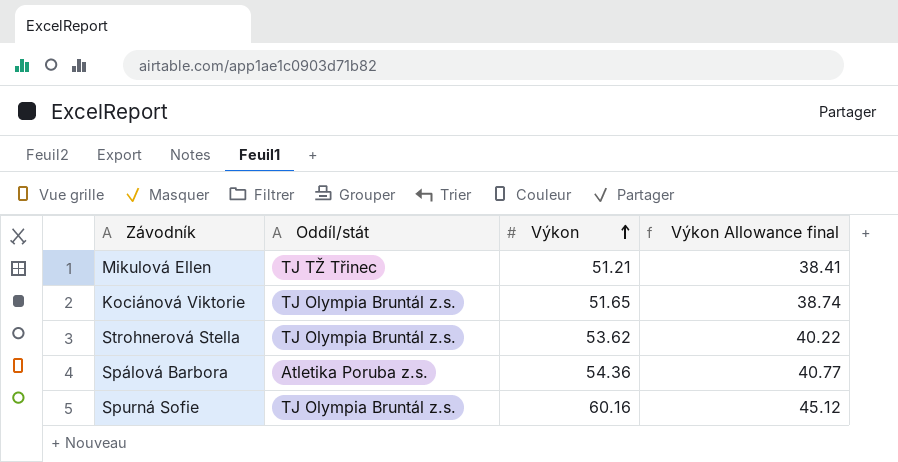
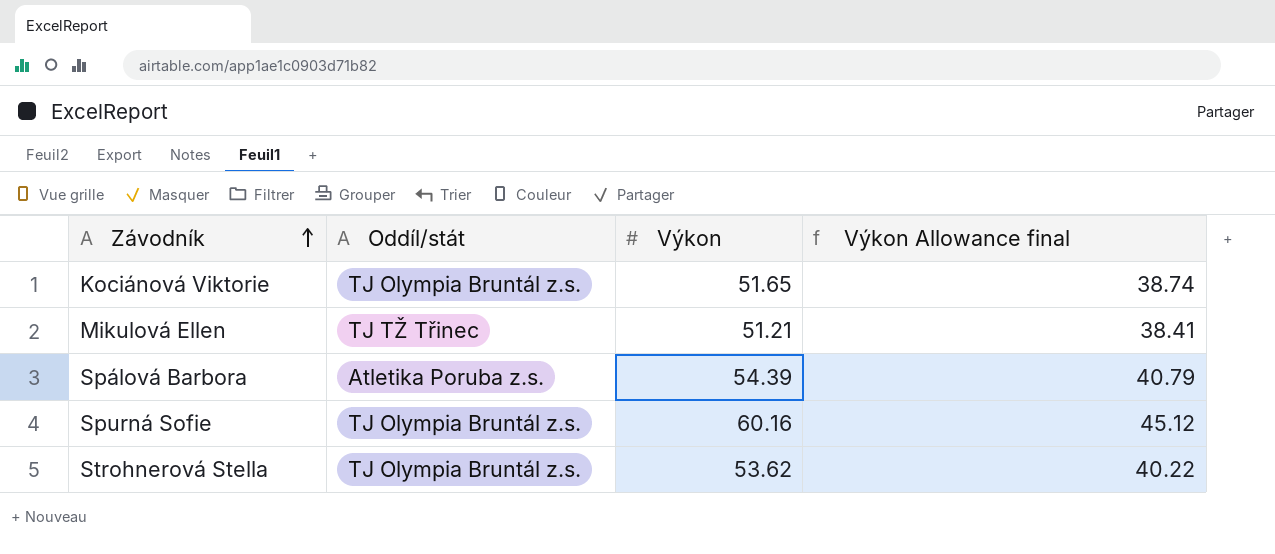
row order: Výkon ascending -> Závodník ascending
Spálová Barbora | Výkon: 54.36 -> 54.39
Spálová Barbora | Výkon Allowance final: 40.77 -> 40.79

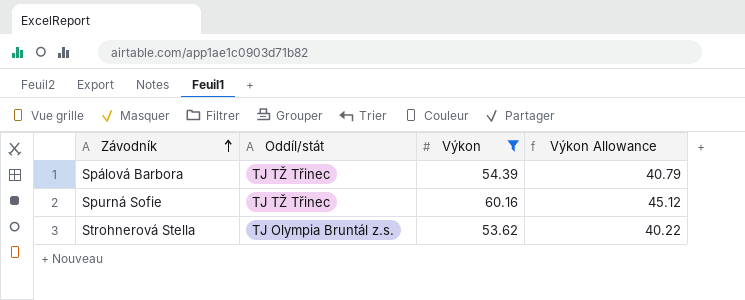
filter: none -> Výkon >= 53.62
column name: Výkon Allowance final -> Výkon Allowance
Spálová Barbora | Oddíl/stát: Atletika Poruba z.s. -> TJ TŽ Třinec
Spurná Sofie | Oddíl/stát: TJ Olympia Bruntál z.s. -> TJ TŽ Třinec

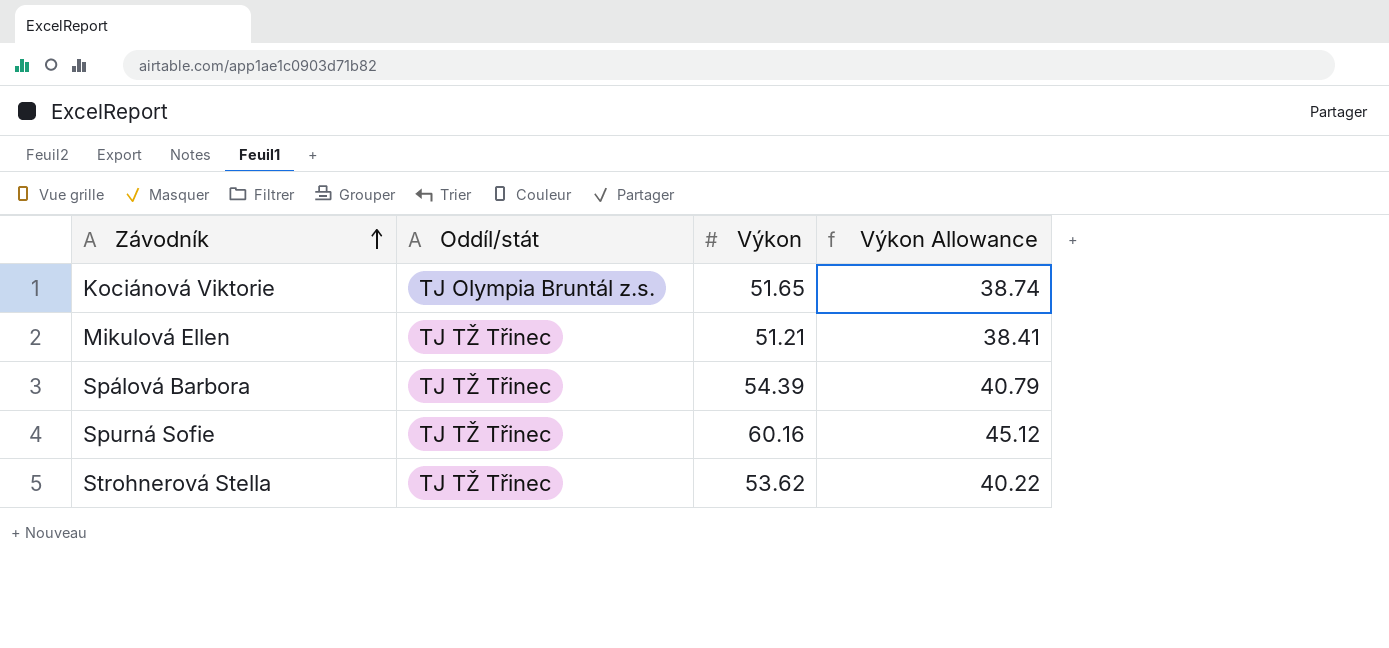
filter: Výkon >= 53.62 -> none
Strohnerová Stella | Oddíl/stát: TJ Olympia Bruntál z.s. -> TJ TŽ Třinec

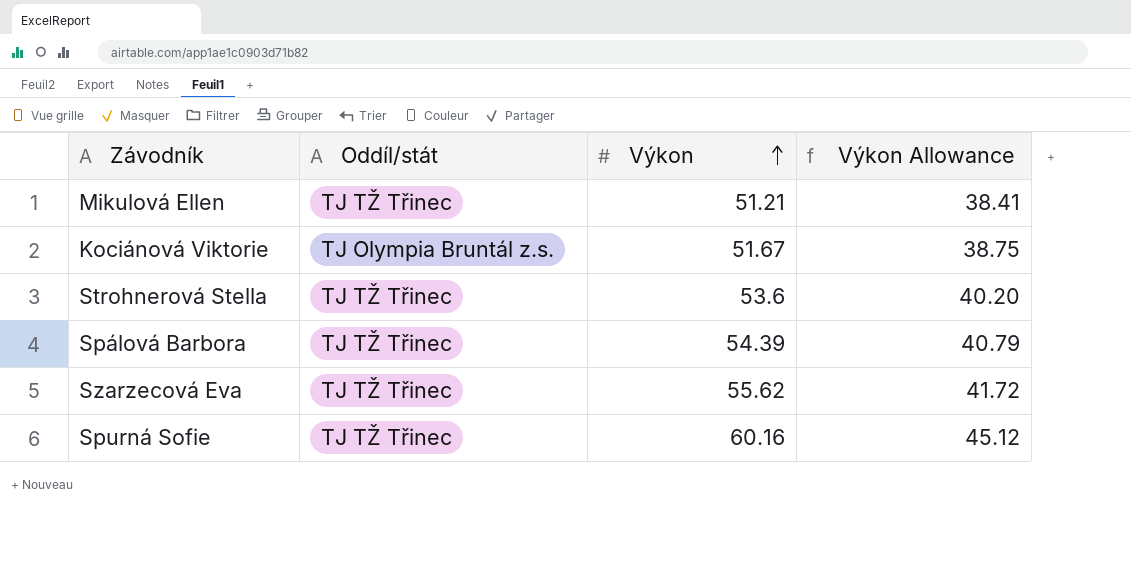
row order: Závodník ascending -> Výkon ascending
Kociánová Viktorie | Výkon: 51.65 -> 51.67
Kociánová Viktorie | Výkon Allowance: 38.74 -> 38.75
Strohnerová Stella | Výkon: 53.62 -> 53.6
Strohnerová Stella | Výkon Allowance: 40.22 -> 40.20
row Szarzecová Eva: none -> TJ TŽ Třinec | 55.62 | 41.72

